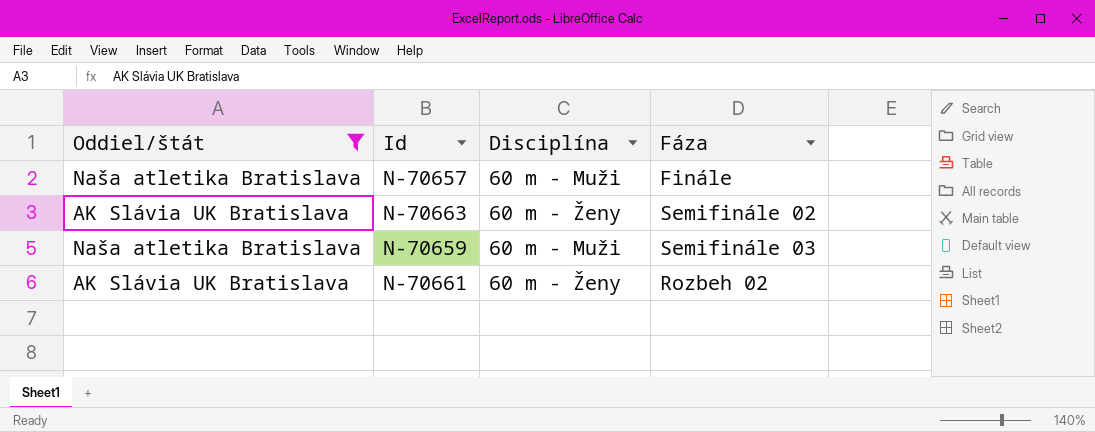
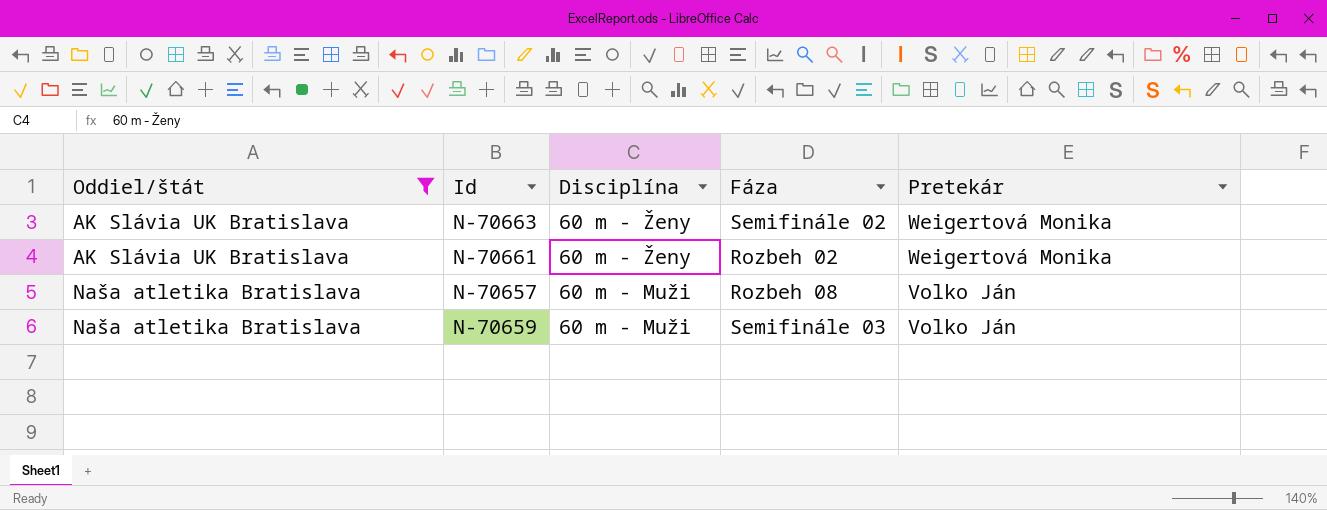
row order: none -> Oddiel/štát ascending
column Pretekár | position: none -> 5
N-70657 | Fáza: Finále -> Rozbeh 08

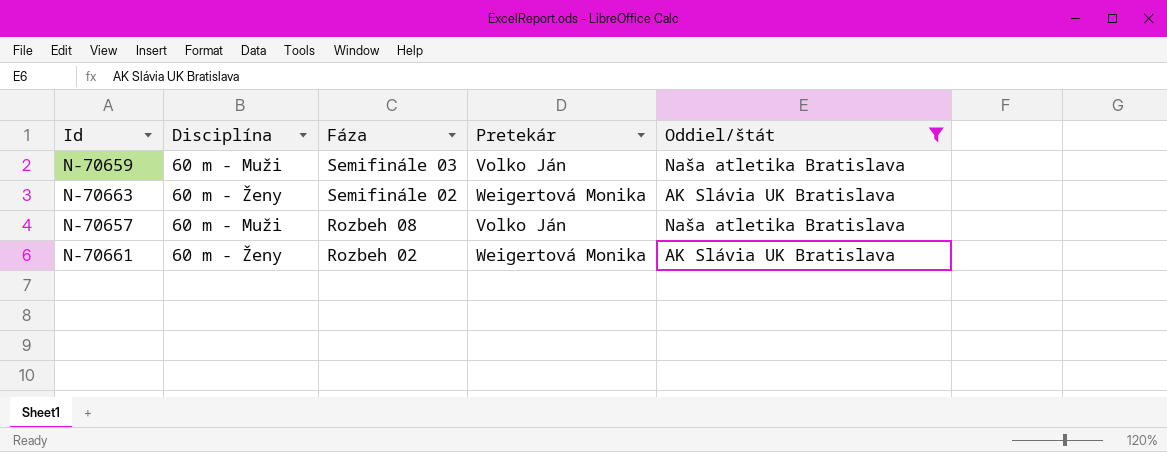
row order: Oddiel/štát ascending -> Fáza descending
column Oddiel/štát | position: 1 -> 5

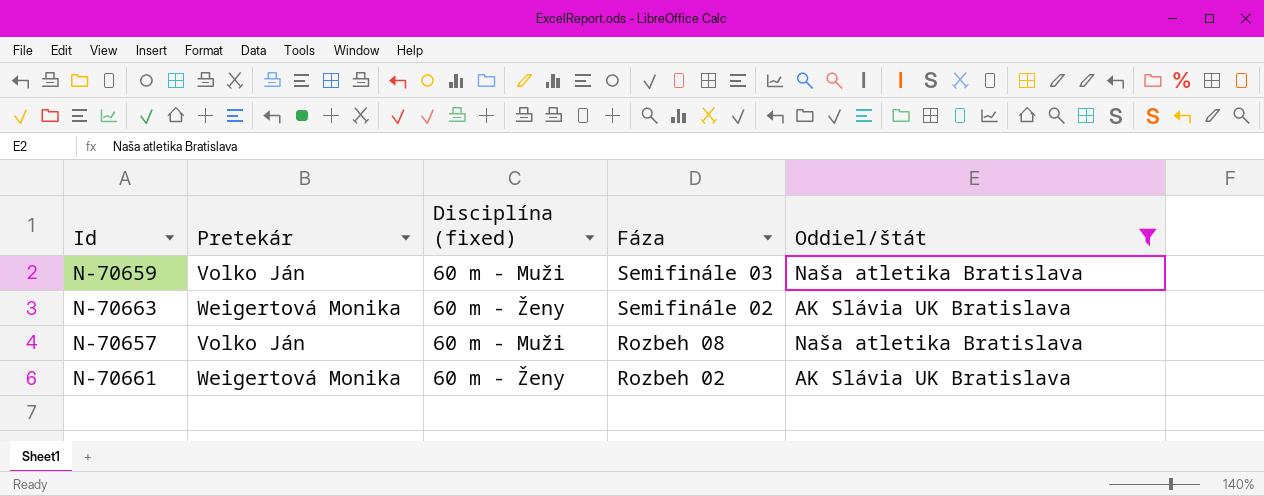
column Pretekár | position: 4 -> 2
column name: Disciplína -> Disciplína (fixed)

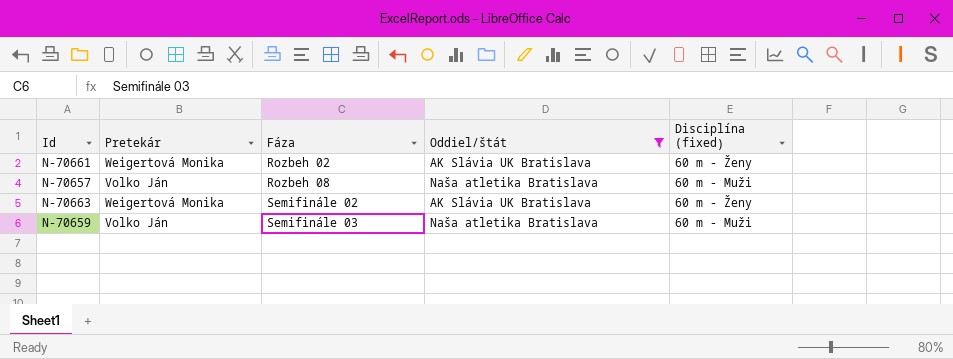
row order: Fáza descending -> Fáza ascending
column Disciplína (fixed) | position: 3 -> 5

